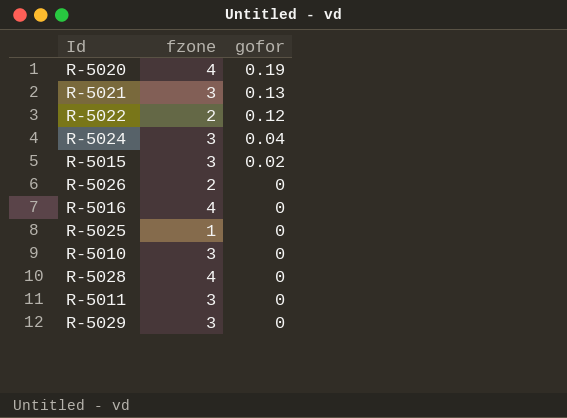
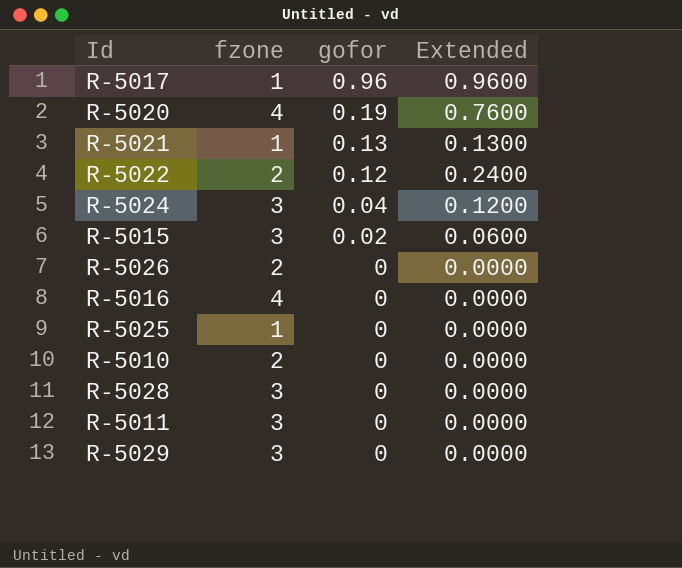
column Extended | formula: none -> [fzone] * [gofor]
row R-5017: none -> 1 | 0.96 | 0.9600
R-5021 | fzone: 3 -> 1
R-5010 | fzone: 3 -> 2
R-5028 | fzone: 4 -> 3

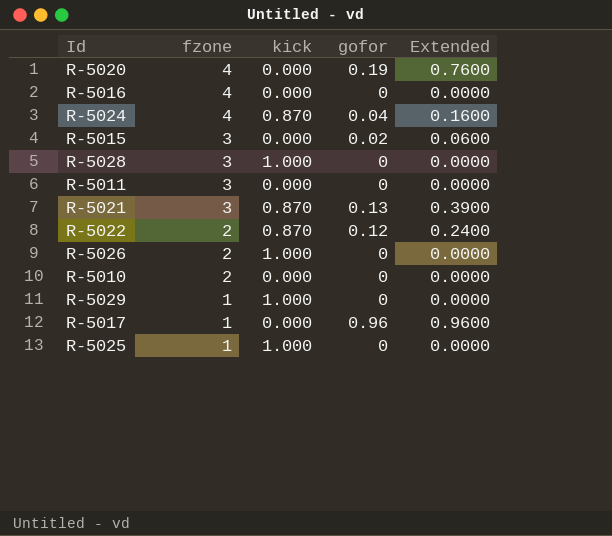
row order: gofor descending -> fzone descending
column kick | position: none -> 3
R-5024 | fzone: 3 -> 4
R-5024 | Extended: 0.1200 -> 0.1600
R-5021 | fzone: 1 -> 3
R-5021 | Extended: 0.1300 -> 0.3900
R-5029 | fzone: 3 -> 1

